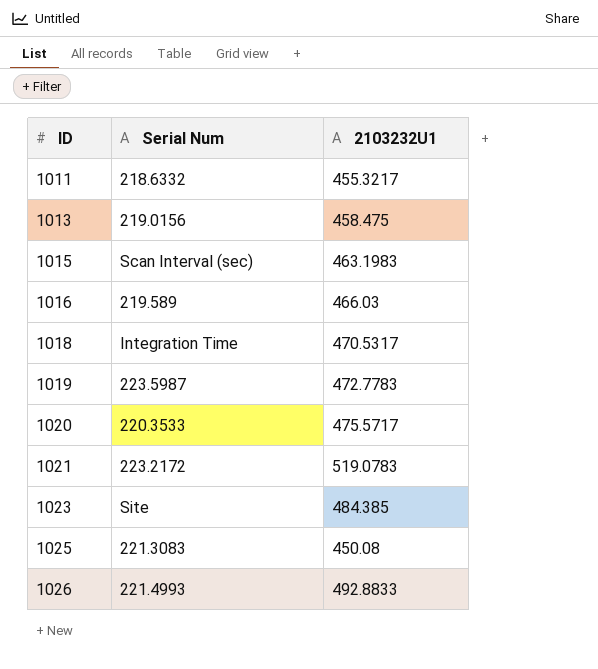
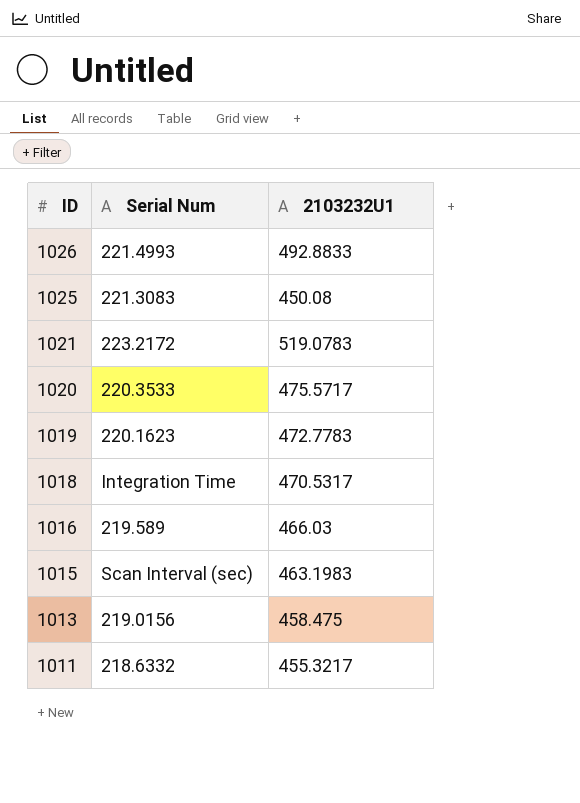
row order: ID ascending -> ID descending
row 1023: Site | 484.385 -> none
1019 | Serial Num: 223.5987 -> 220.1623

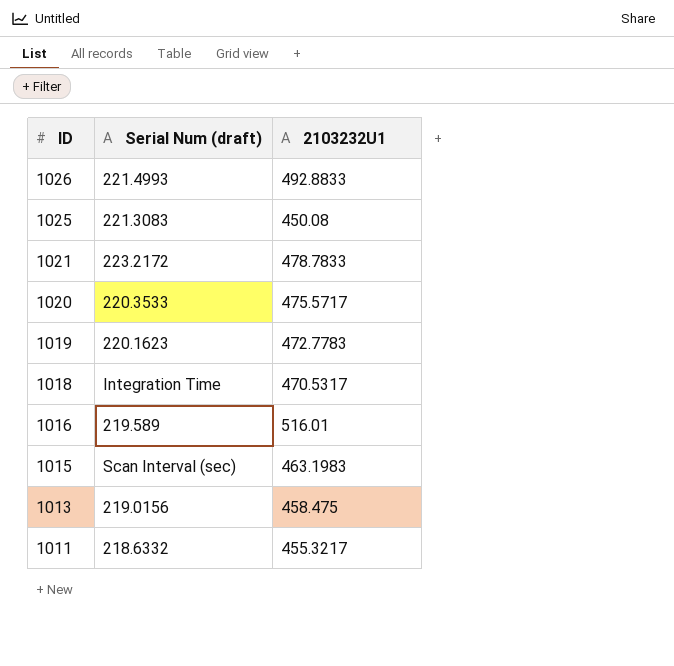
column name: Serial Num -> Serial Num (draft)
1021 | 2103232U1: 519.0783 -> 478.7833
1016 | 2103232U1: 466.03 -> 516.01

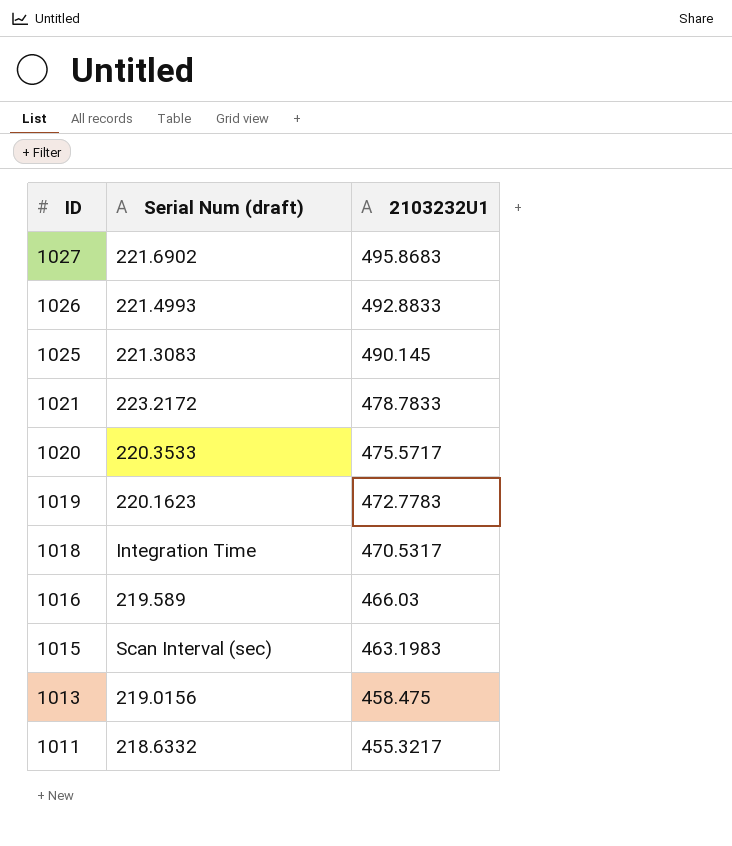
row 1027: none -> 221.6902 | 495.8683
1025 | 2103232U1: 450.08 -> 490.145
1016 | 2103232U1: 516.01 -> 466.03

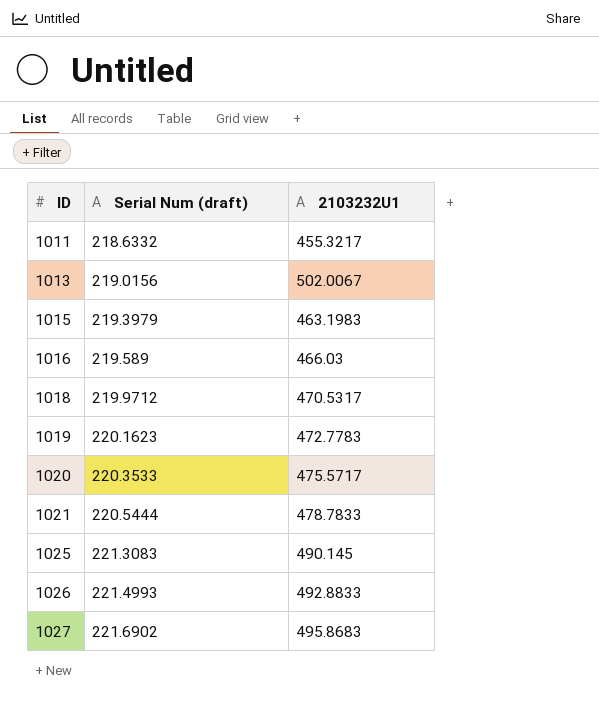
row order: ID descending -> ID ascending
1013 | 2103232U1: 458.475 -> 502.0067
1015 | Serial Num (draft): Scan Interval (sec) -> 219.3979
1018 | Serial Num (draft): Integration Time -> 219.9712
1021 | Serial Num (draft): 223.2172 -> 220.5444

